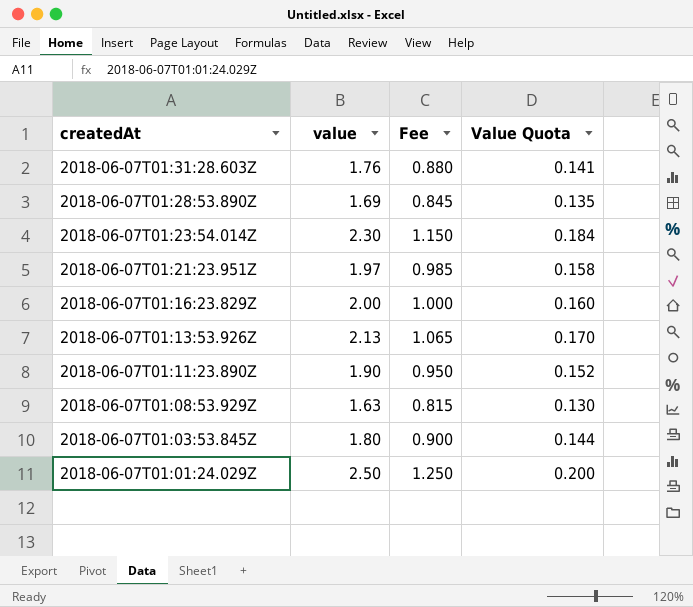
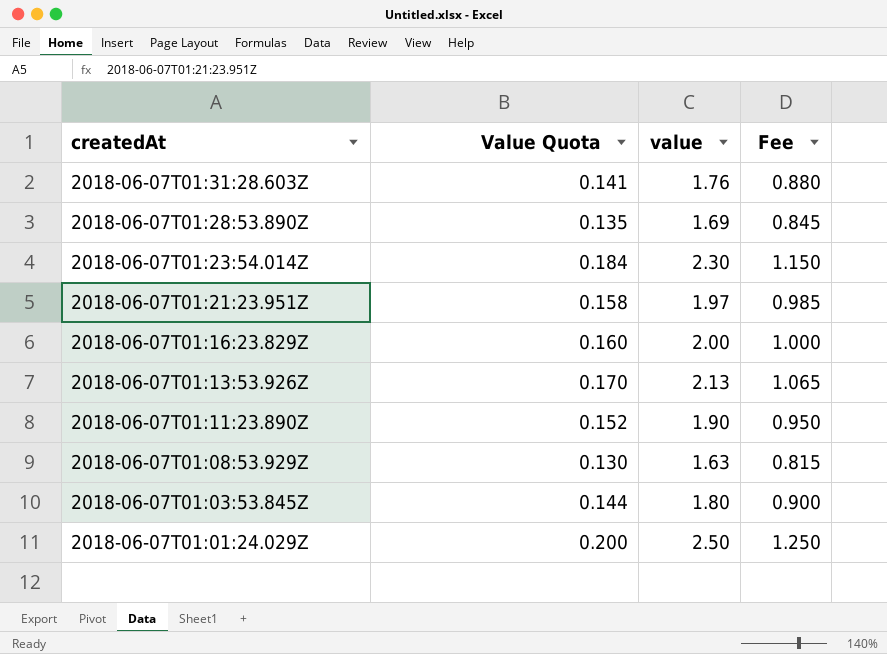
column Value Quota | position: 4 -> 2

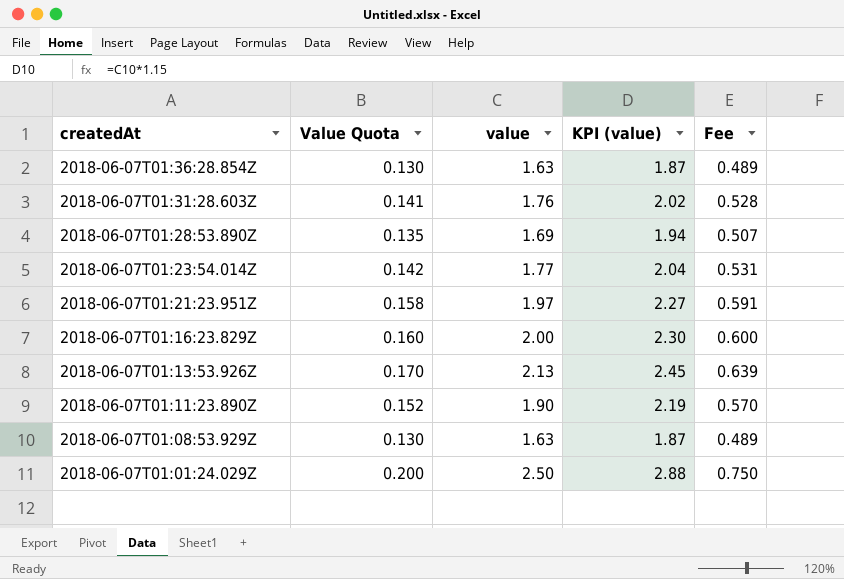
column KPI (value) | formula: none -> [value] * 1.15
column Fee | formula: [value] * 0.5 -> [value] * 0.3
row 2018-06-07T01:03:53.845Z: 0.144 | 1.80 | 0.900 -> none
row 2018-06-07T01:36:28.854Z: none -> 0.130 | 1.63 | 1.87 | 0.489
2018-06-07T01:23:54.014Z | Value Quota: 0.184 -> 0.142
2018-06-07T01:23:54.014Z | value: 2.30 -> 1.77

